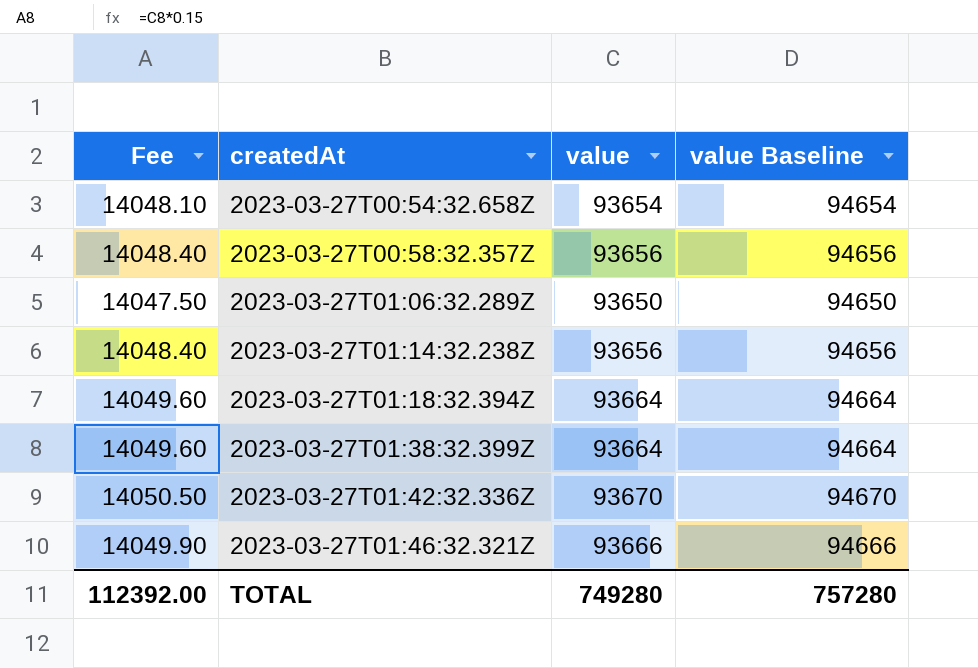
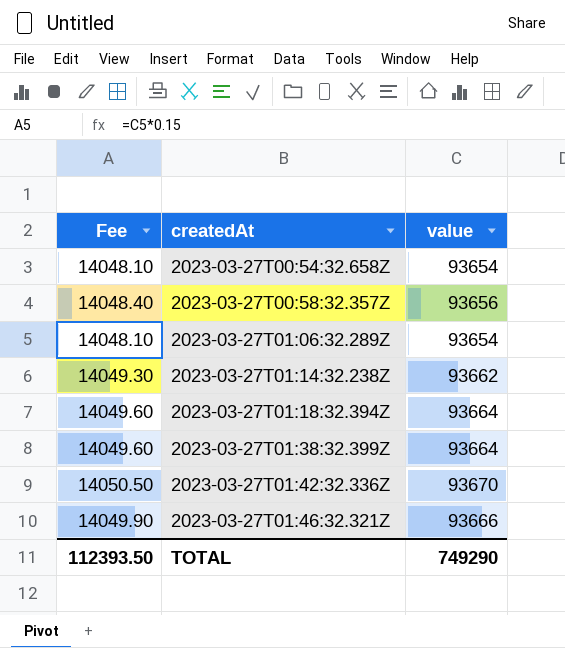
column value Baseline | formula: [value] + 1000 -> none
2023-03-27T01:06:32.289Z | Fee: 14047.50 -> 14048.10
2023-03-27T01:06:32.289Z | value: 93650 -> 93654
2023-03-27T01:14:32.238Z | Fee: 14048.40 -> 14049.30
2023-03-27T01:14:32.238Z | value: 93656 -> 93662
TOTAL | Fee: 112392.00 -> 112393.50
TOTAL | value: 749280 -> 749290

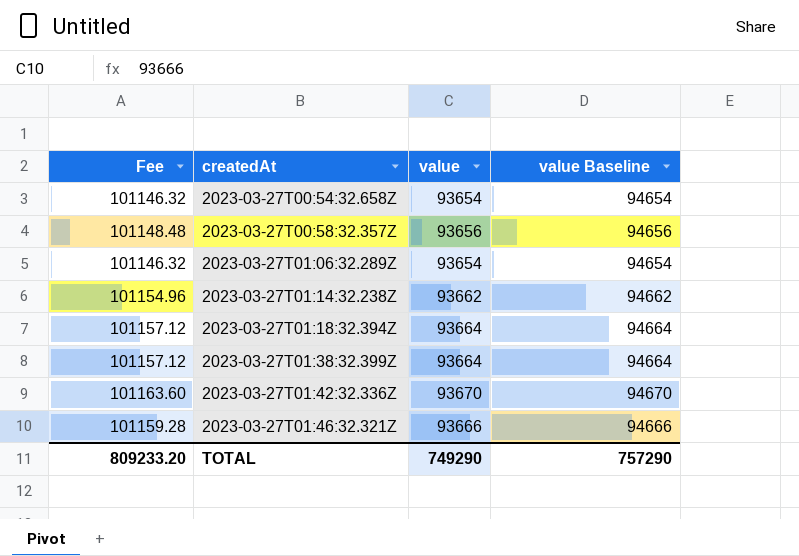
column Fee | formula: [value] * 0.15 -> [value] * 1.08
column value Baseline | formula: none -> [value] + 1000
TOTAL | Fee: 112393.50 -> 809233.20

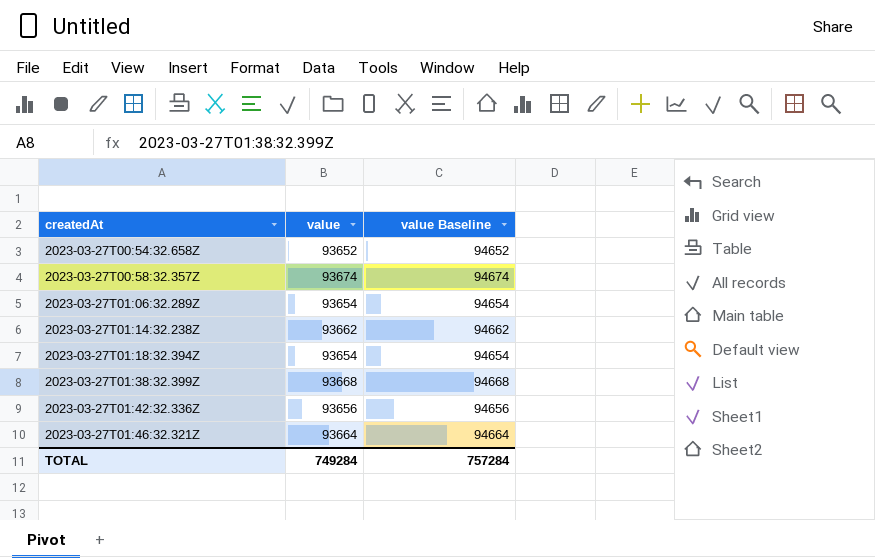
column Fee | formula: [value] * 1.08 -> none
2023-03-27T00:54:32.658Z | value: 93654 -> 93652
2023-03-27T00:54:32.658Z | value Baseline: 94654 -> 94652
2023-03-27T00:58:32.357Z | value: 93656 -> 93674
2023-03-27T00:58:32.357Z | value Baseline: 94656 -> 94674
2023-03-27T01:18:32.394Z | value: 93664 -> 93654
2023-03-27T01:18:32.394Z | value Baseline: 94664 -> 94654
2023-03-27T01:38:32.399Z | value: 93664 -> 93668
2023-03-27T01:38:32.399Z | value Baseline: 94664 -> 94668
2023-03-27T01:42:32.336Z | value: 93670 -> 93656
2023-03-27T01:42:32.336Z | value Baseline: 94670 -> 94656
2023-03-27T01:46:32.321Z | value: 93666 -> 93664
2023-03-27T01:46:32.321Z | value Baseline: 94666 -> 94664
TOTAL | value: 749290 -> 749284
TOTAL | value Baseline: 757290 -> 757284

